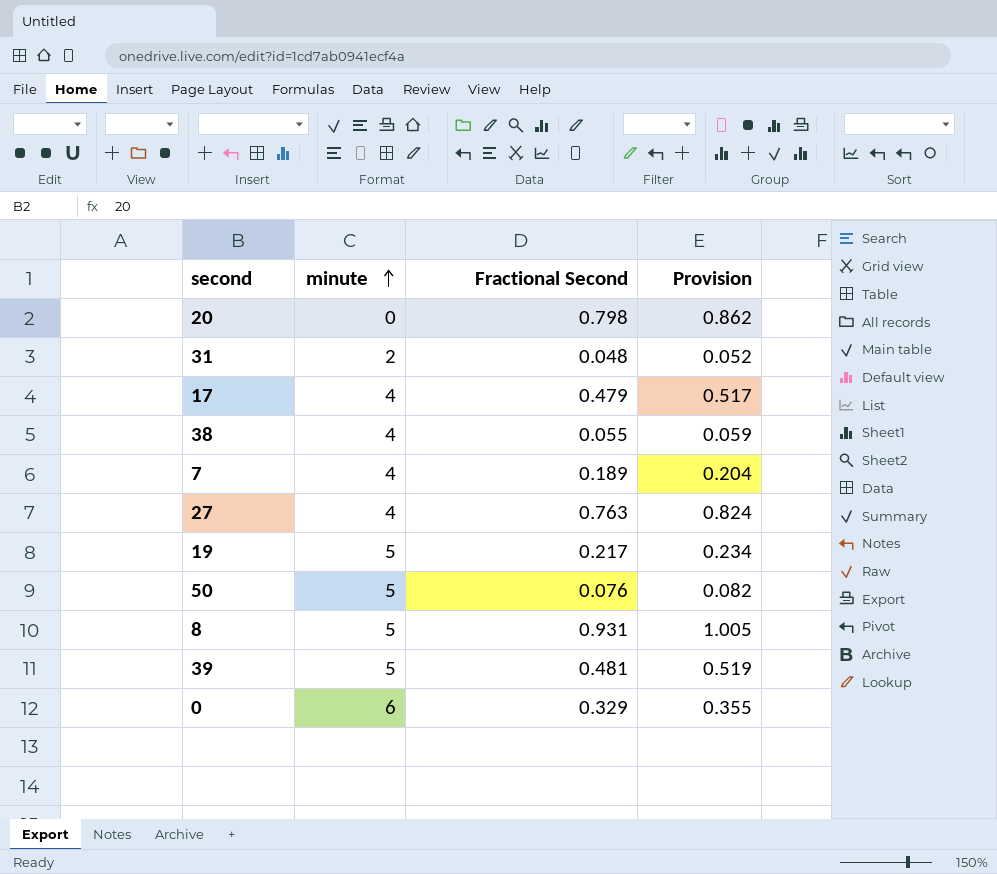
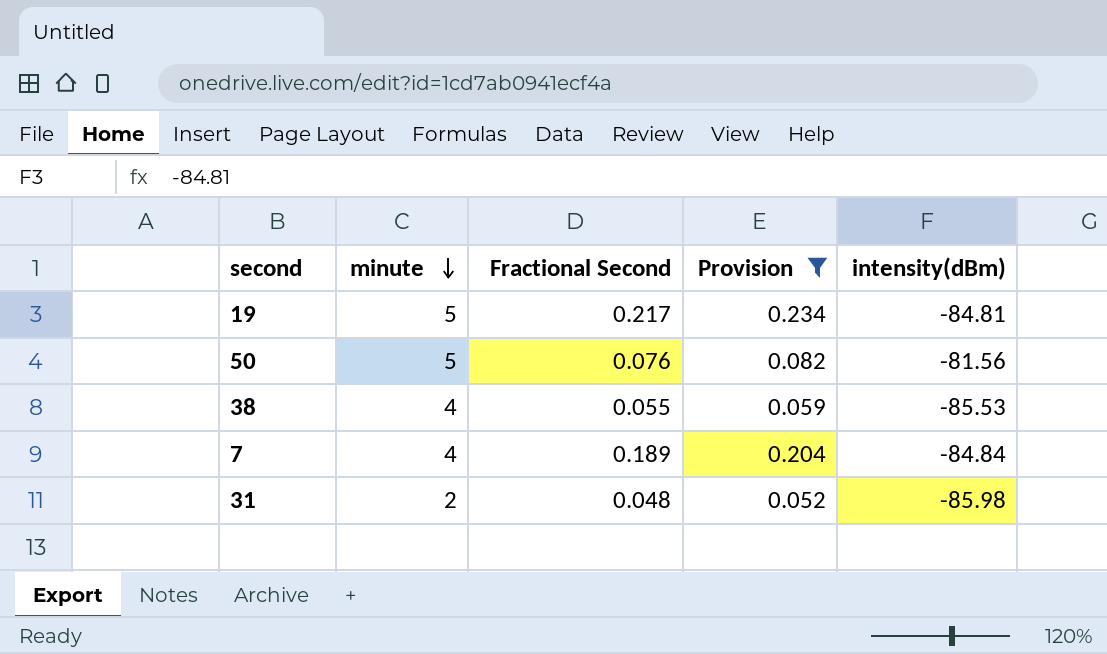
filter: none -> Provision <= 0.234
row order: minute ascending -> minute descending
column intensity(dBm) | position: none -> 5

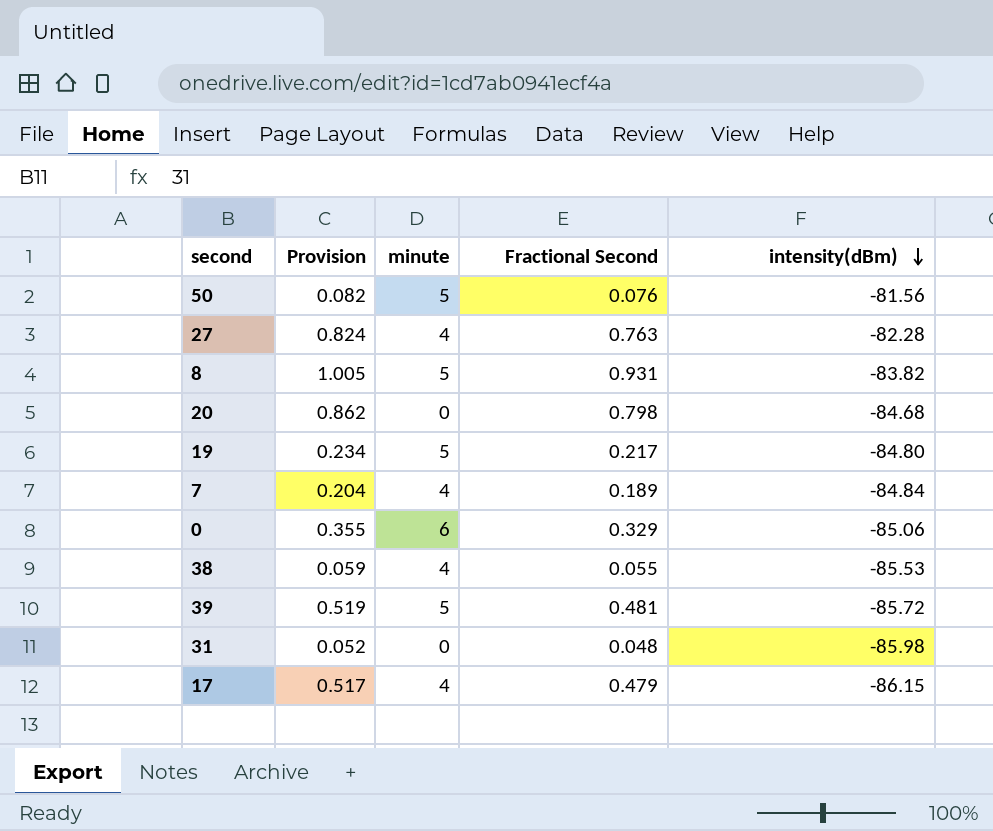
filter: Provision <= 0.234 -> none
row order: minute descending -> intensity(dBm) descending
column Provision | position: 4 -> 2
19 | intensity(dBm): -84.81 -> -84.80
31 | minute: 2 -> 0

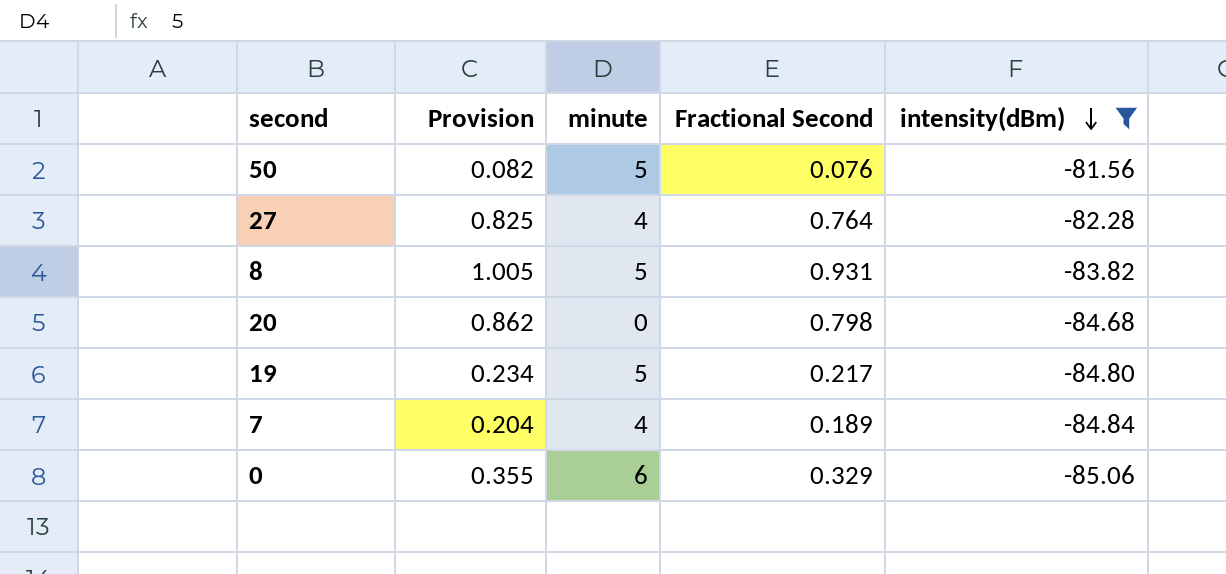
filter: none -> intensity(dBm) >= -85.06
27 | Provision: 0.824 -> 0.825
27 | Fractional Second: 0.763 -> 0.764

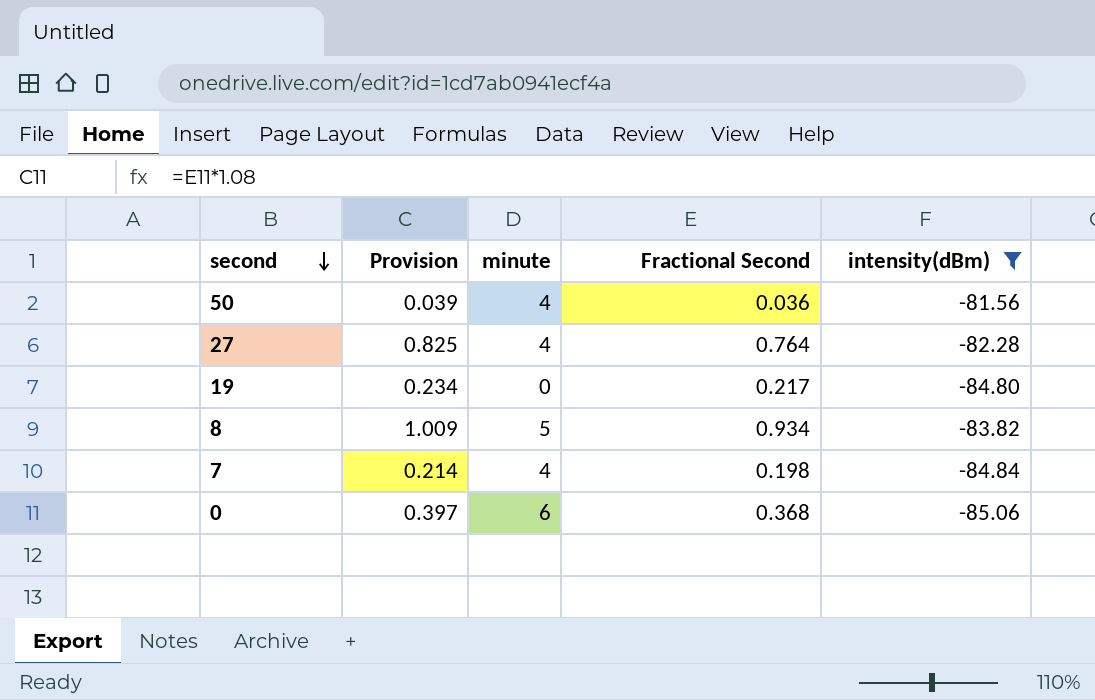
row order: intensity(dBm) descending -> second descending
row 20: 0.862 | 0 | 0.798 | -84.68 -> none
50 | Provision: 0.082 -> 0.039
50 | minute: 5 -> 4
50 | Fractional Second: 0.076 -> 0.036
19 | minute: 5 -> 0
8 | Provision: 1.005 -> 1.009
8 | Fractional Second: 0.931 -> 0.934
7 | Provision: 0.204 -> 0.214
7 | Fractional Second: 0.189 -> 0.198
0 | Provision: 0.355 -> 0.397
0 | Fractional Second: 0.329 -> 0.368

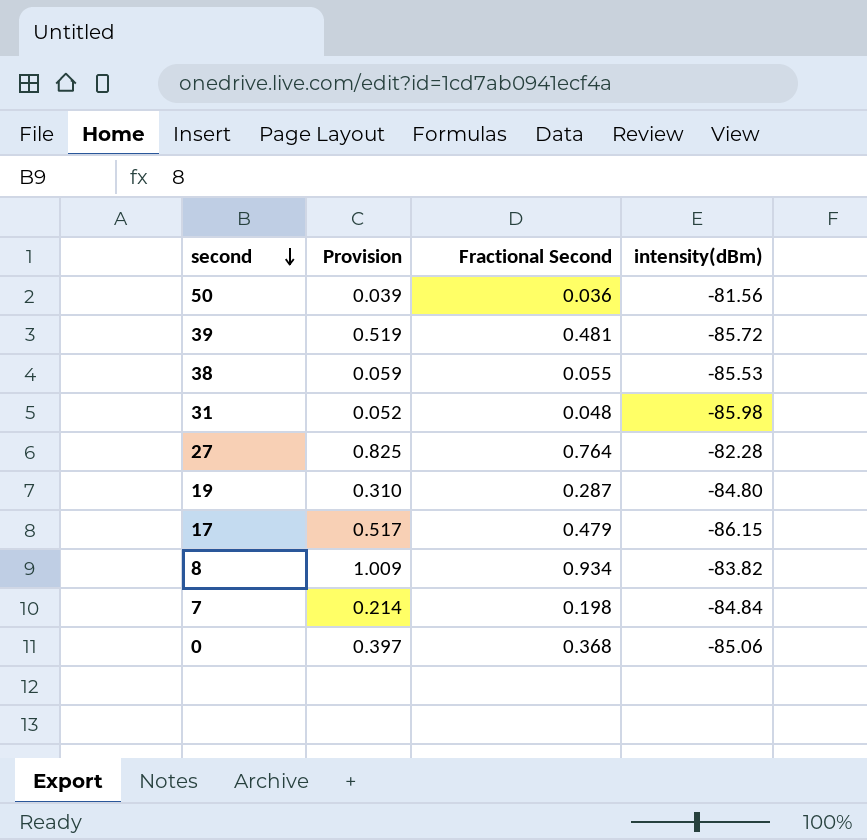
filter: intensity(dBm) >= -85.06 -> none
column minute | position: 3 -> none
19 | Provision: 0.234 -> 0.310
19 | Fractional Second: 0.217 -> 0.287

